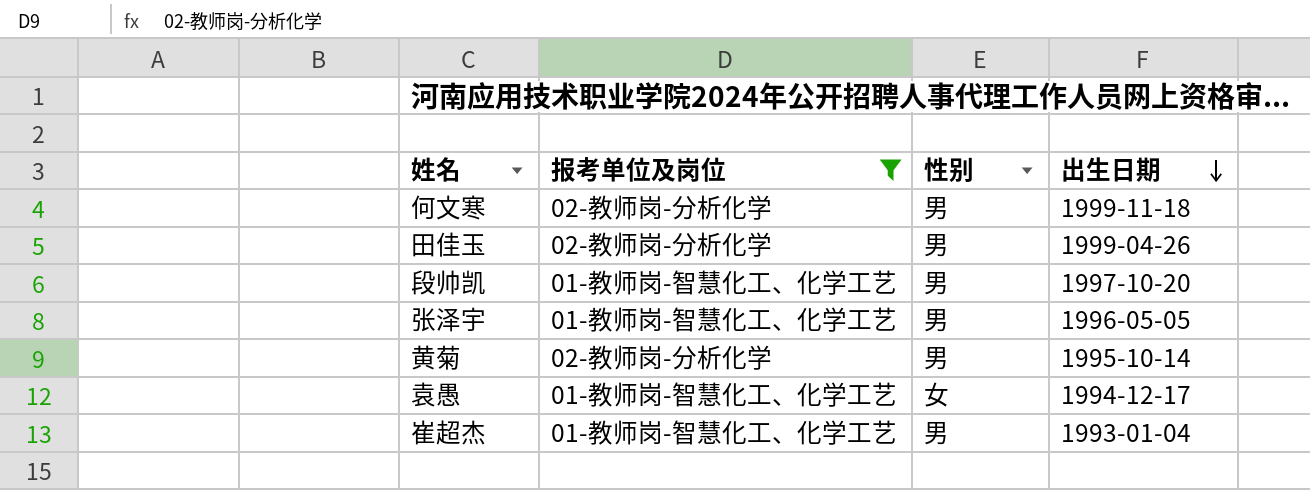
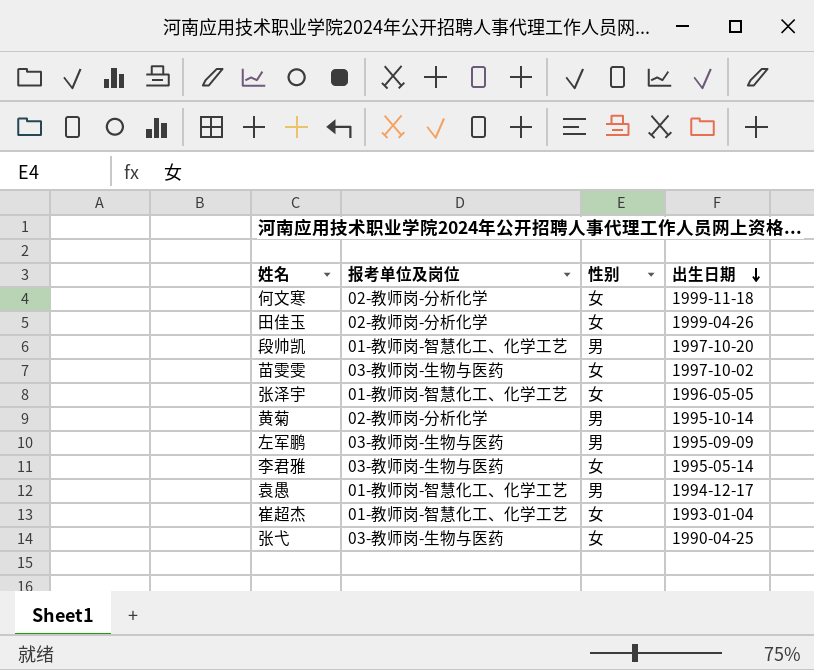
filter: 报考单位及岗位 != 03-教师岗-生物与医药 -> none
何文寒 | 性别: 男 -> 女
田佳玉 | 性别: 男 -> 女
张泽宇 | 性别: 男 -> 女
袁愚 | 性别: 女 -> 男
崔超杰 | 性别: 男 -> 女

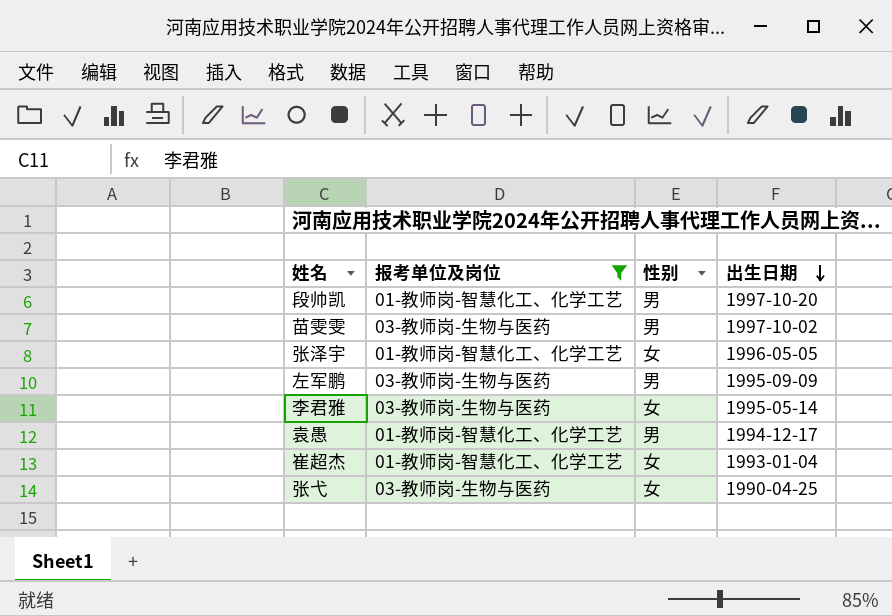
filter: none -> 报考单位及岗位 != 02-教师岗-分析化学
苗雯雯 | 性别: 女 -> 男

